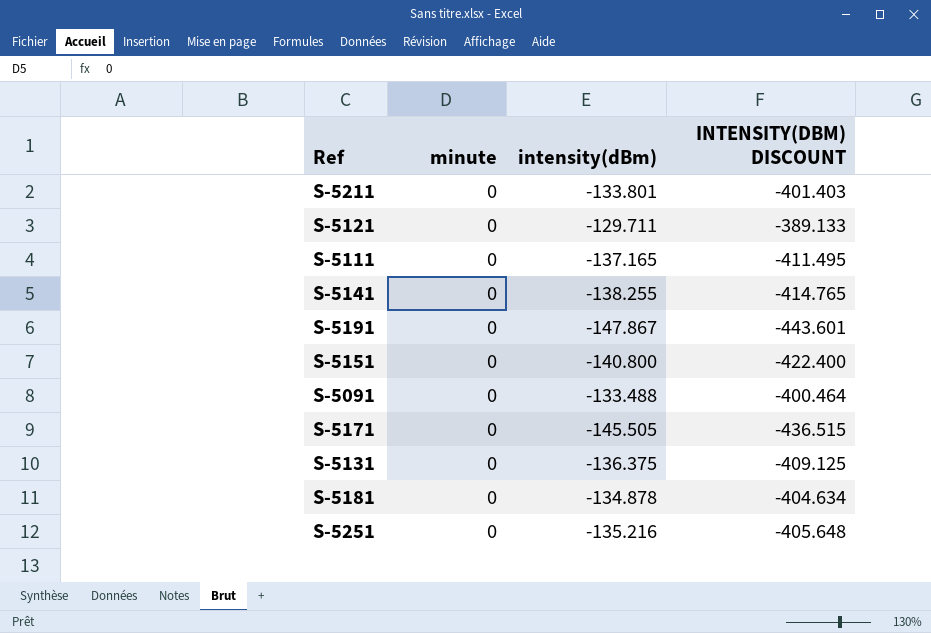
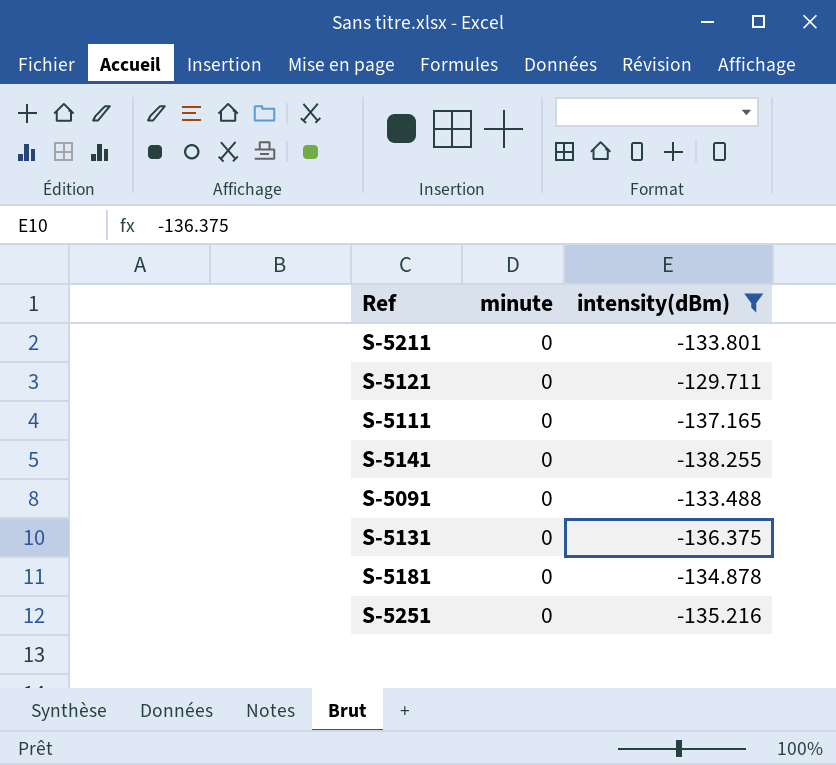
filter: none -> intensity(dBm) >= -138.255
column INTENSITY(DBM) DISCOUNT | formula: [intensity(dBm)] * 3 -> none

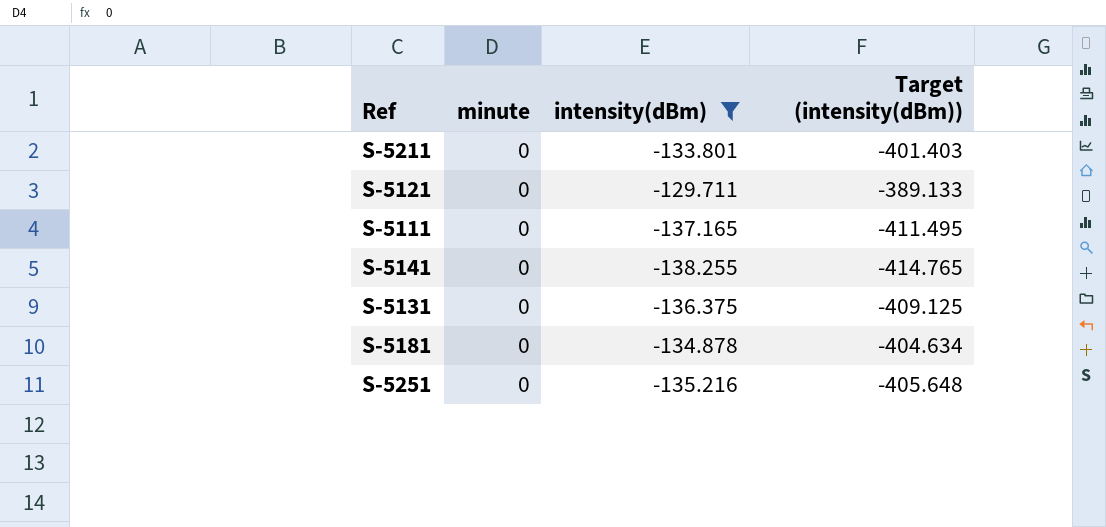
column Target (intensity(dBm)) | formula: none -> [intensity(dBm)] * 3
row S-5091: 0 | -133.488 -> none

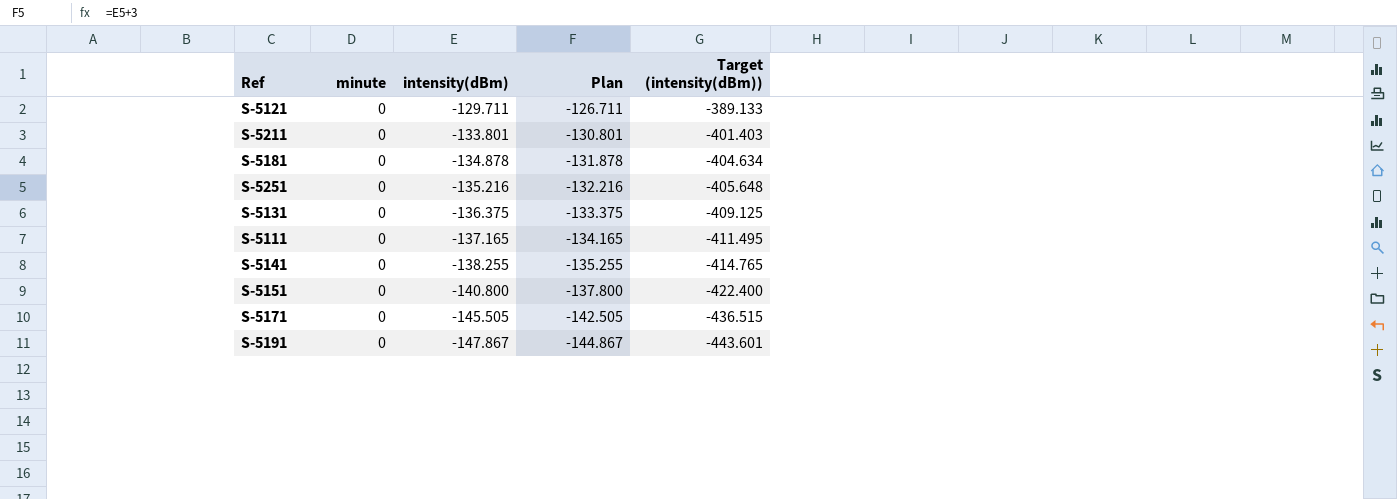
filter: intensity(dBm) >= -138.255 -> none
row order: none -> intensity(dBm) descending
column Plan | formula: none -> [intensity(dBm)] + 3

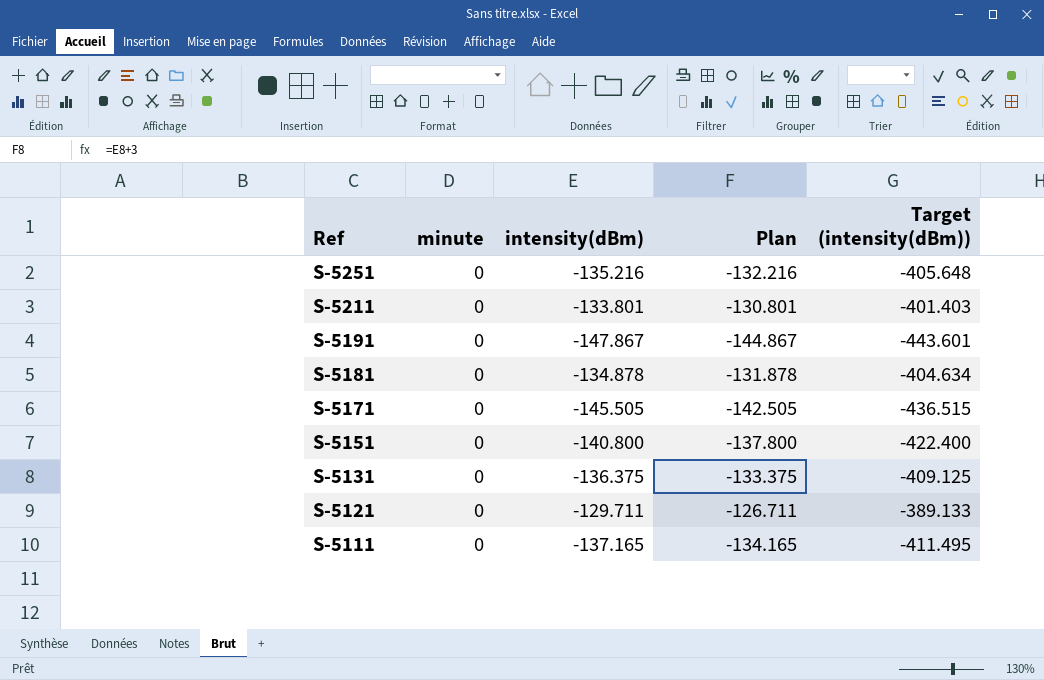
row order: intensity(dBm) descending -> Ref descending
row S-5141: 0 | -138.255 | -135.255 | -414.765 -> none

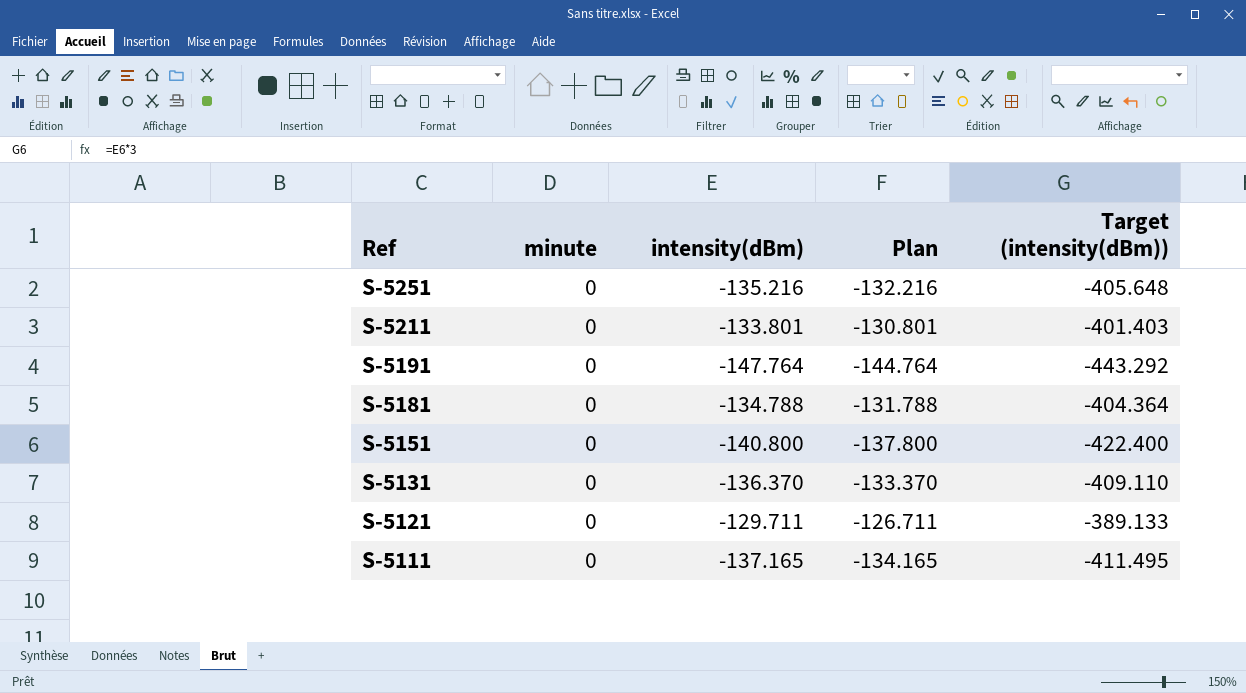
row S-5171: 0 | -145.505 | -142.505 | -436.515 -> none
S-5191 | intensity(dBm): -147.867 -> -147.764
S-5191 | Plan: -144.867 -> -144.764
S-5191 | Target (intensity(dBm)): -443.601 -> -443.292
S-5181 | intensity(dBm): -134.878 -> -134.788
S-5181 | Plan: -131.878 -> -131.788
S-5181 | Target (intensity(dBm)): -404.634 -> -404.364
S-5131 | intensity(dBm): -136.375 -> -136.370
S-5131 | Plan: -133.375 -> -133.370
S-5131 | Target (intensity(dBm)): -409.125 -> -409.110

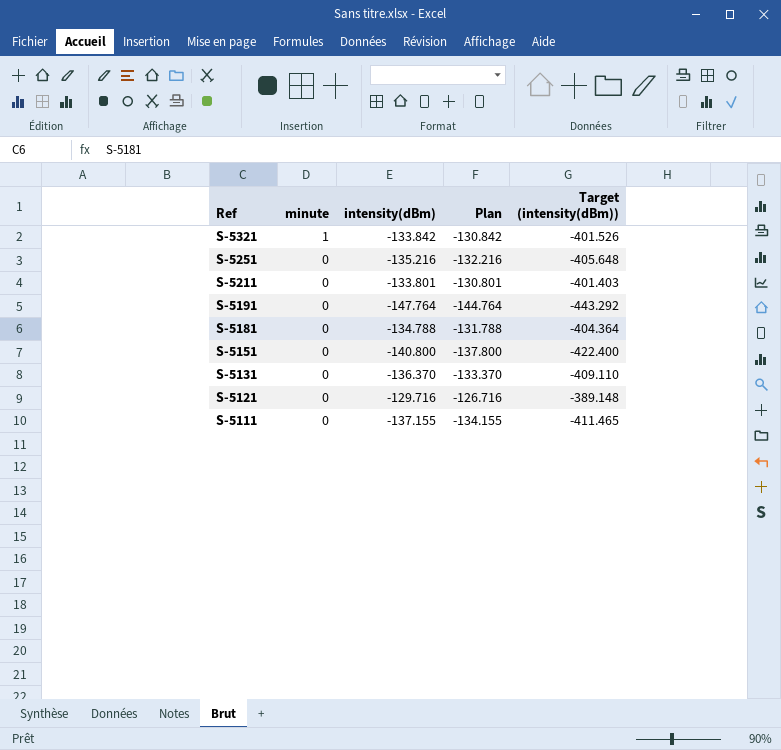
row S-5321: none -> 1 | -133.842 | -130.842 | -401.526
S-5121 | intensity(dBm): -129.711 -> -129.716
S-5121 | Plan: -126.711 -> -126.716
S-5121 | Target (intensity(dBm)): -389.133 -> -389.148
S-5111 | intensity(dBm): -137.165 -> -137.155
S-5111 | Plan: -134.165 -> -134.155
S-5111 | Target (intensity(dBm)): -411.495 -> -411.465

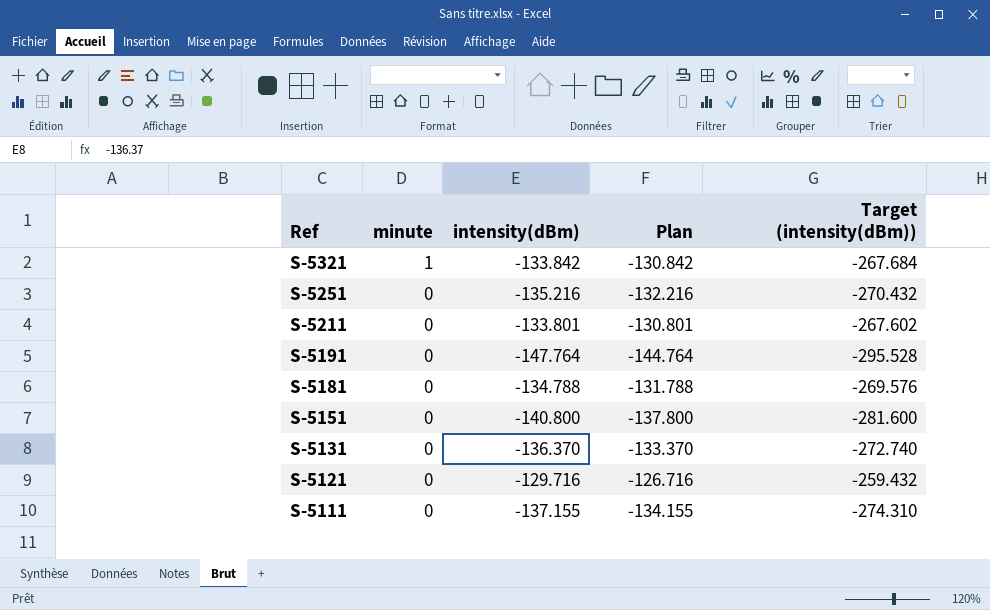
column Target (intensity(dBm)) | formula: [intensity(dBm)] * 3 -> [intensity(dBm)] * 2

